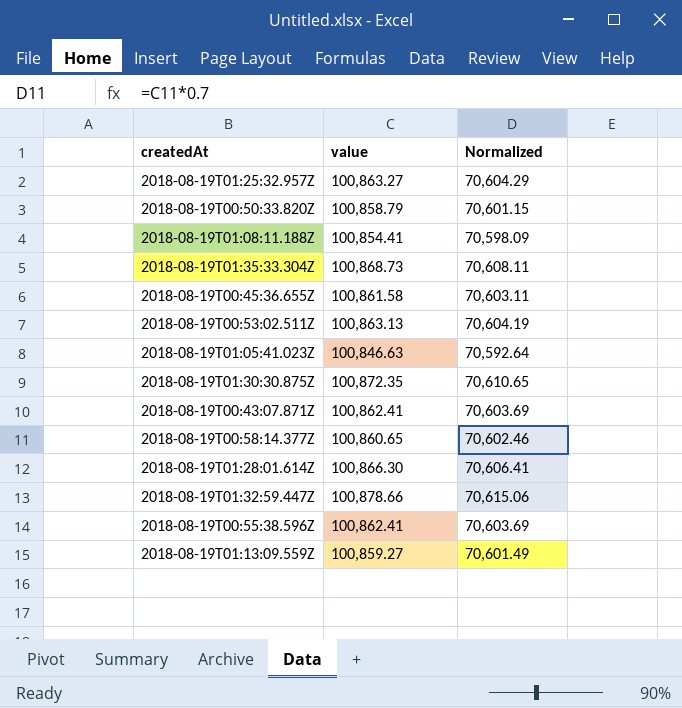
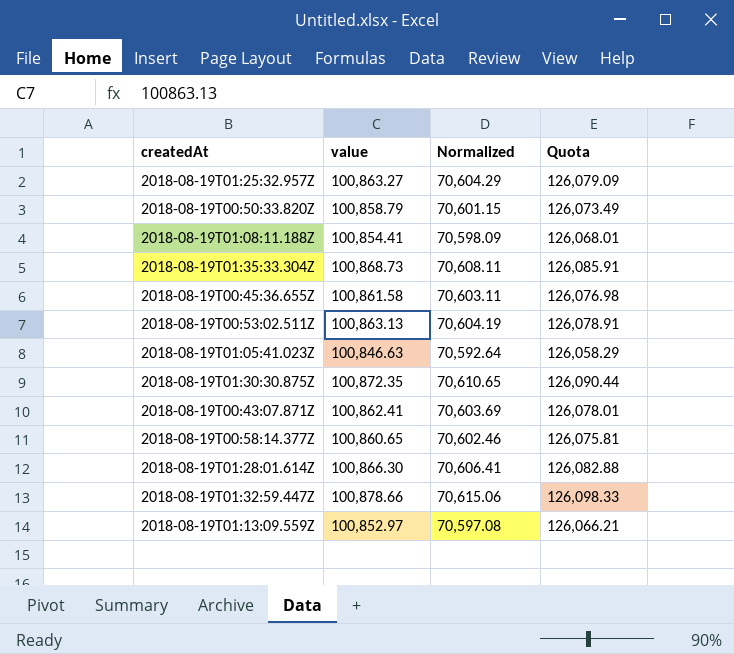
column Quota | formula: none -> [value] * 1.25
row 2018-08-19T00:55:38.596Z: 100,862.41 | 70,603.69 -> none
2018-08-19T01:13:09.559Z | value: 100,859.27 -> 100,852.97
2018-08-19T01:13:09.559Z | Normalized: 70,601.49 -> 70,597.08

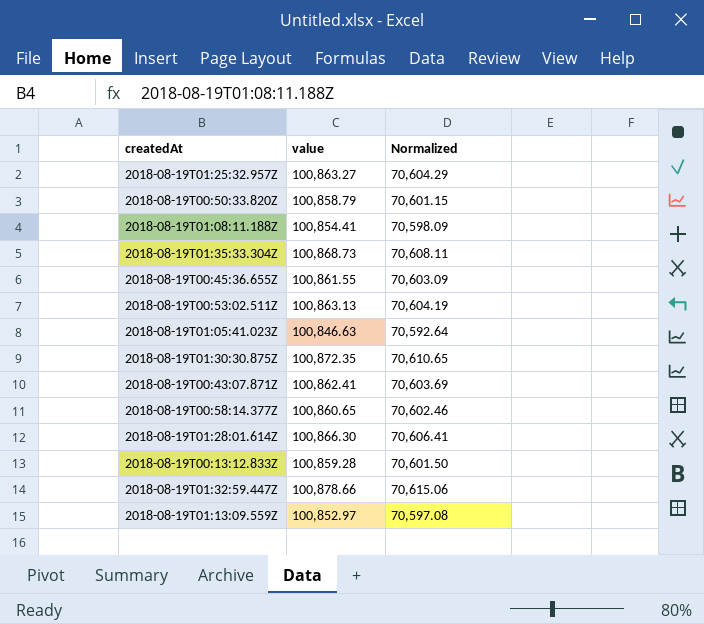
column Quota | formula: [value] * 1.25 -> none
2018-08-19T00:45:36.655Z | value: 100,861.58 -> 100,861.55
2018-08-19T00:45:36.655Z | Normalized: 70,603.11 -> 70,603.09
row 2018-08-19T00:13:12.833Z: none -> 100,859.28 | 70,601.50

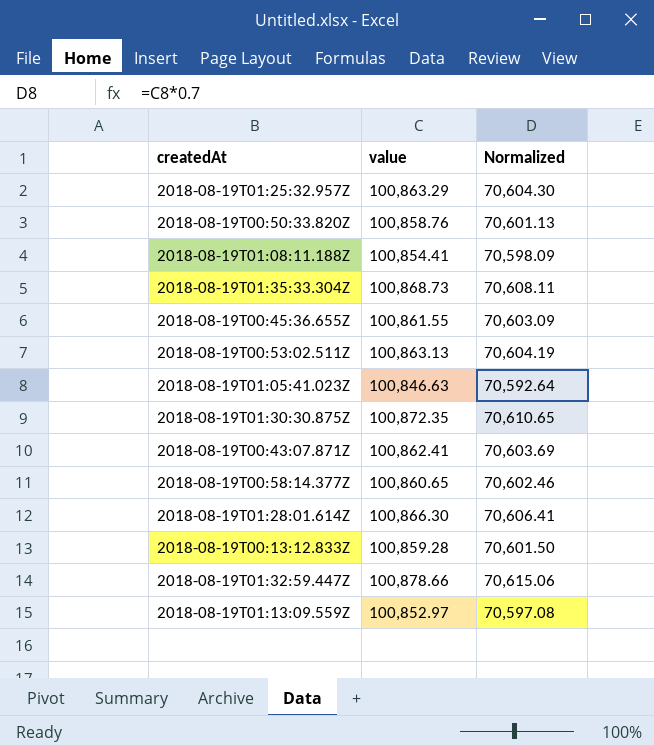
2018-08-19T01:25:32.957Z | value: 100,863.27 -> 100,863.29
2018-08-19T01:25:32.957Z | Normalized: 70,604.29 -> 70,604.30
2018-08-19T00:50:33.820Z | value: 100,858.79 -> 100,858.76
2018-08-19T00:50:33.820Z | Normalized: 70,601.15 -> 70,601.13

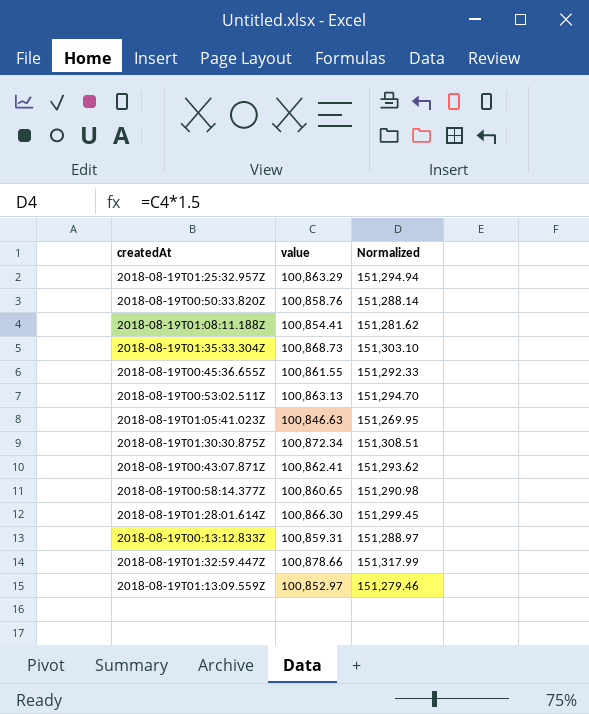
column Normalized | formula: [value] * 0.7 -> [value] * 1.5
2018-08-19T01:30:30.875Z | value: 100,872.35 -> 100,872.34
2018-08-19T00:13:12.833Z | value: 100,859.28 -> 100,859.31

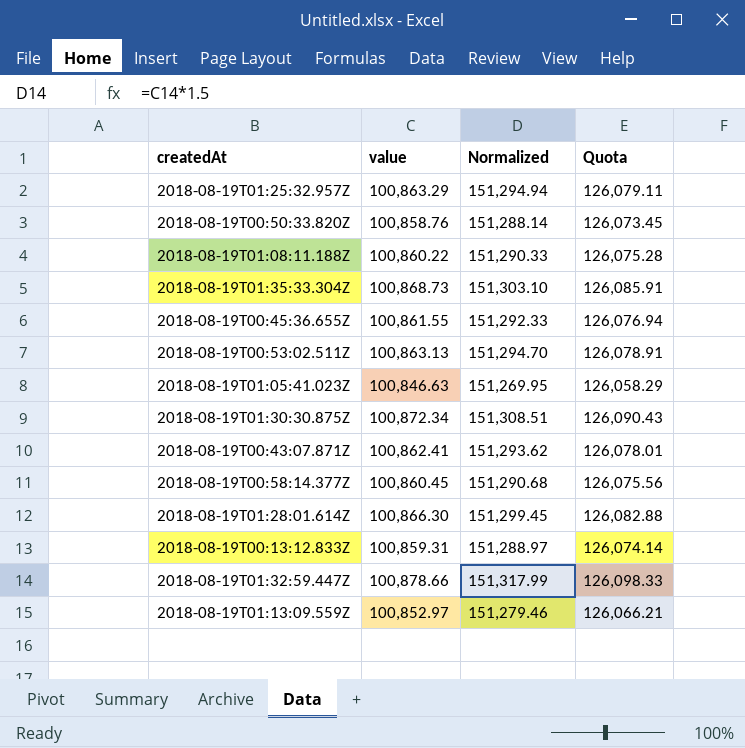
column Quota | formula: none -> [value] * 1.25
2018-08-19T01:08:11.188Z | value: 100,854.41 -> 100,860.22
2018-08-19T01:08:11.188Z | Normalized: 151,281.62 -> 151,290.33
2018-08-19T00:58:14.377Z | value: 100,860.65 -> 100,860.45
2018-08-19T00:58:14.377Z | Normalized: 151,290.98 -> 151,290.68

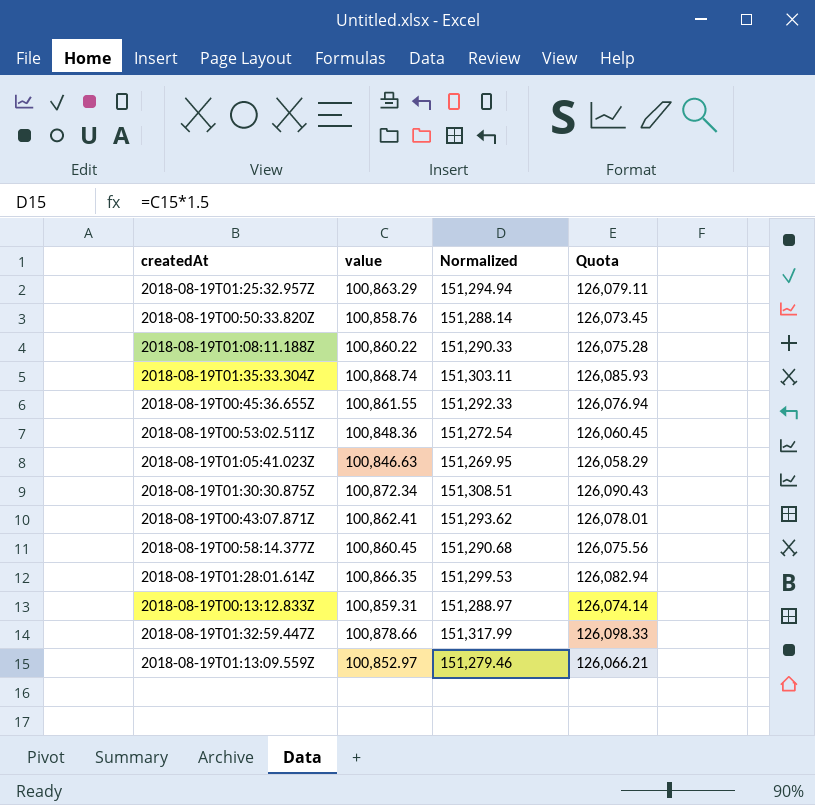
2018-08-19T01:35:33.304Z | value: 100,868.73 -> 100,868.74
2018-08-19T01:35:33.304Z | Normalized: 151,303.10 -> 151,303.11
2018-08-19T01:35:33.304Z | Quota: 126,085.91 -> 126,085.93
2018-08-19T00:53:02.511Z | value: 100,863.13 -> 100,848.36
2018-08-19T00:53:02.511Z | Normalized: 151,294.70 -> 151,272.54
2018-08-19T00:53:02.511Z | Quota: 126,078.91 -> 126,060.45
2018-08-19T01:28:01.614Z | value: 100,866.30 -> 100,866.35
2018-08-19T01:28:01.614Z | Normalized: 151,299.45 -> 151,299.53
2018-08-19T01:28:01.614Z | Quota: 126,082.88 -> 126,082.94

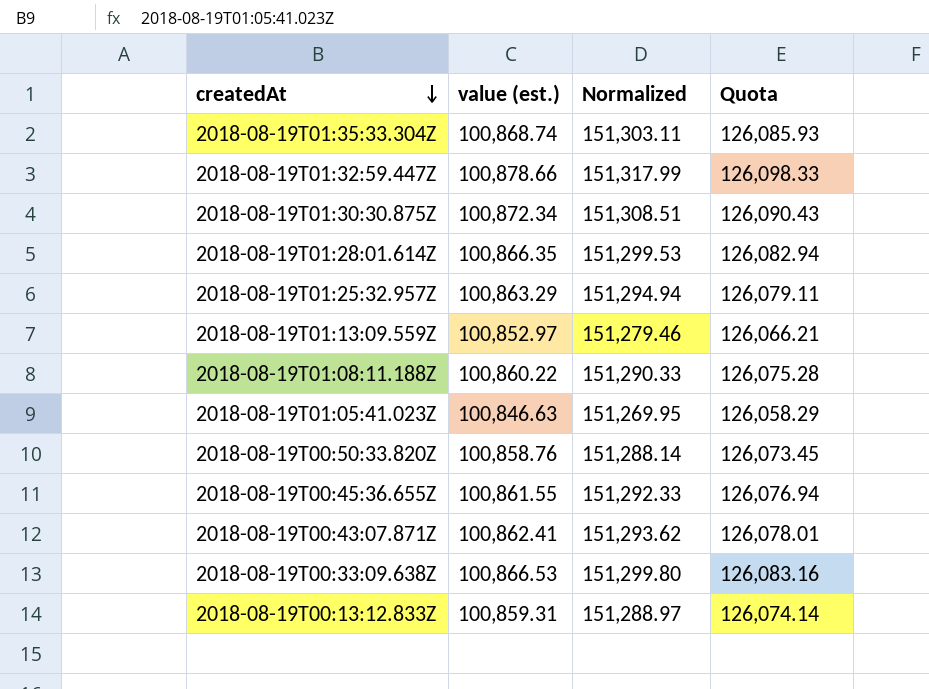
row order: none -> createdAt descending
column name: value -> value (est.)
row 2018-08-19T00:53:02.511Z: 100,848.36 | 151,272.54 | 126,060.45 -> none
row 2018-08-19T00:58:14.377Z: 100,860.45 | 151,290.68 | 126,075.56 -> none
row 2018-08-19T00:33:09.638Z: none -> 100,866.53 | 151,299.80 | 126,083.16

